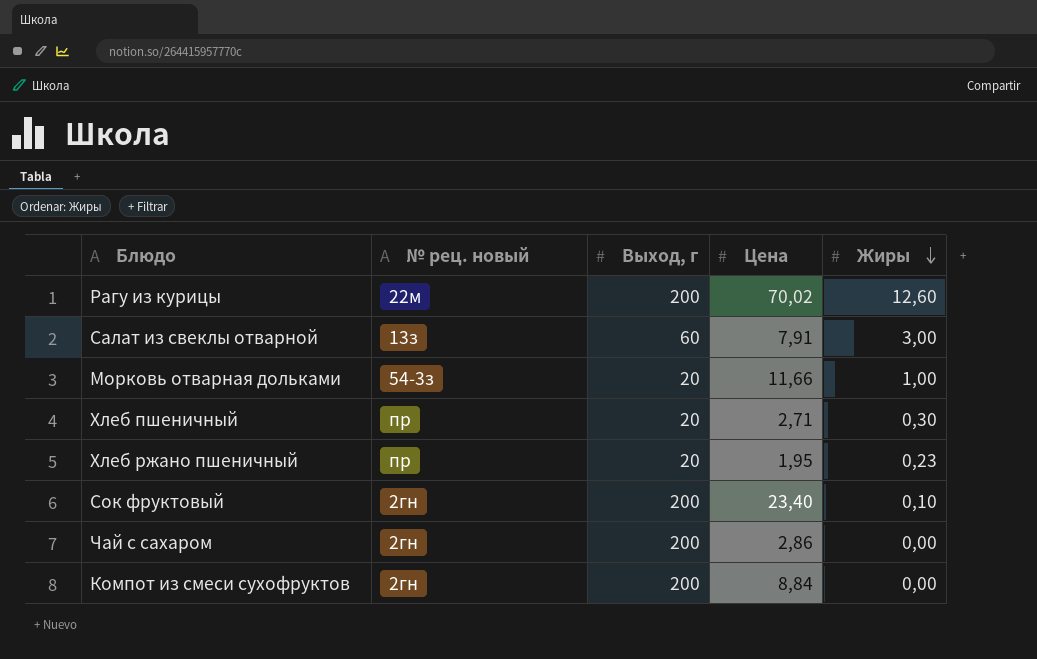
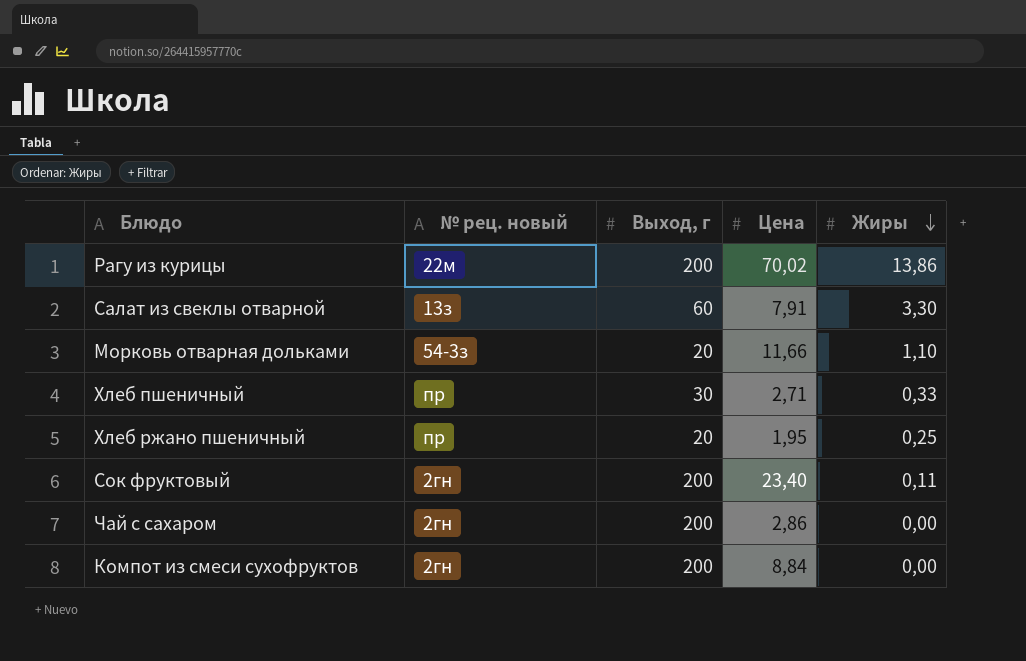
Рагу из курицы | Жиры: 12,60 -> 13,86
Салат из свеклы отварной | Жиры: 3,00 -> 3,30
Морковь отварная дольками | Жиры: 1,00 -> 1,10
Хлеб пшеничный | Выход, г: 20 -> 30
Хлеб пшеничный | Жиры: 0,30 -> 0,33
Хлеб ржано пшеничный | Жиры: 0,23 -> 0,25
Сок фруктовый | Жиры: 0,10 -> 0,11

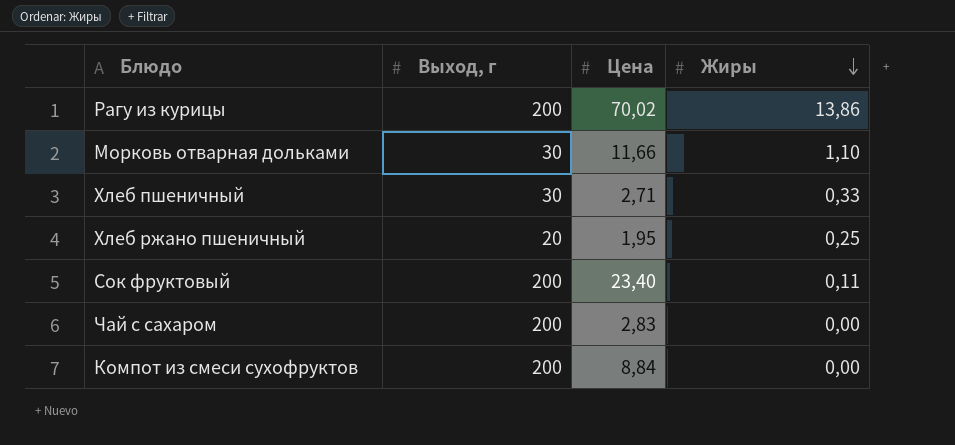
column № рец. новый | position: 2 -> none
row Салат из свеклы отварной: 13з | 60 | 7,91 | 3,30 -> none
Морковь отварная дольками | Выход, г: 20 -> 30
Чай с сахаром | Цена: 2,86 -> 2,83

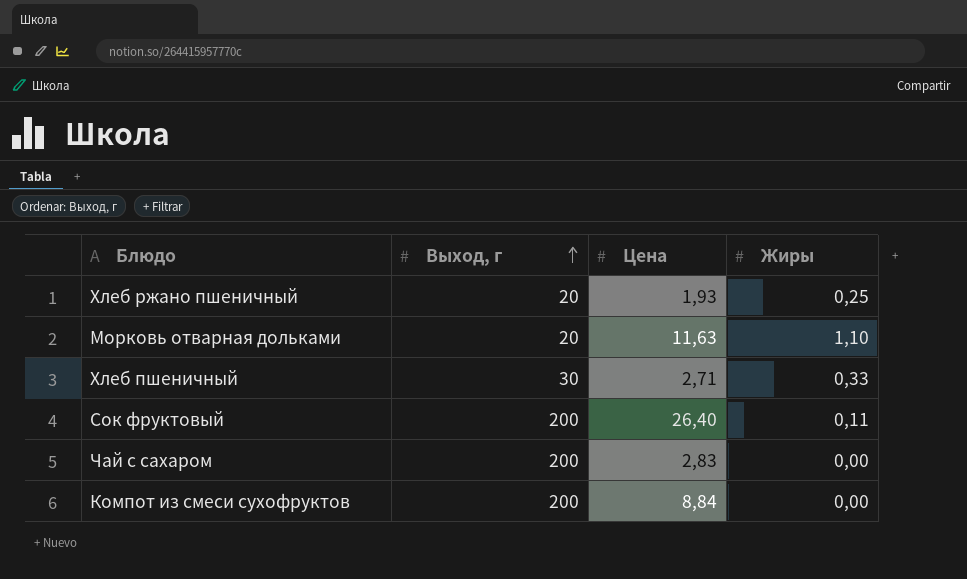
row order: Жиры descending -> Выход, г ascending
row Рагу из курицы: 200 | 70,02 | 13,86 -> none
Хлеб ржано пшеничный | Цена: 1,95 -> 1,93
Морковь отварная дольками | Выход, г: 30 -> 20
Морковь отварная дольками | Цена: 11,66 -> 11,63
Сок фруктовый | Цена: 23,40 -> 26,40

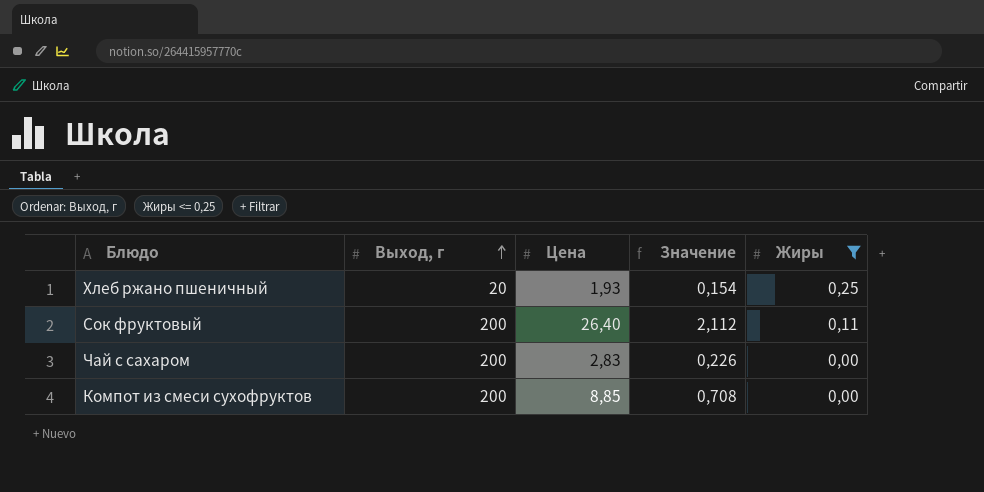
filter: none -> Жиры <= 0,25
column Значение | formula: none -> [Цена] * 0,08
Компот из смеси сухофруктов | Цена: 8,84 -> 8,85

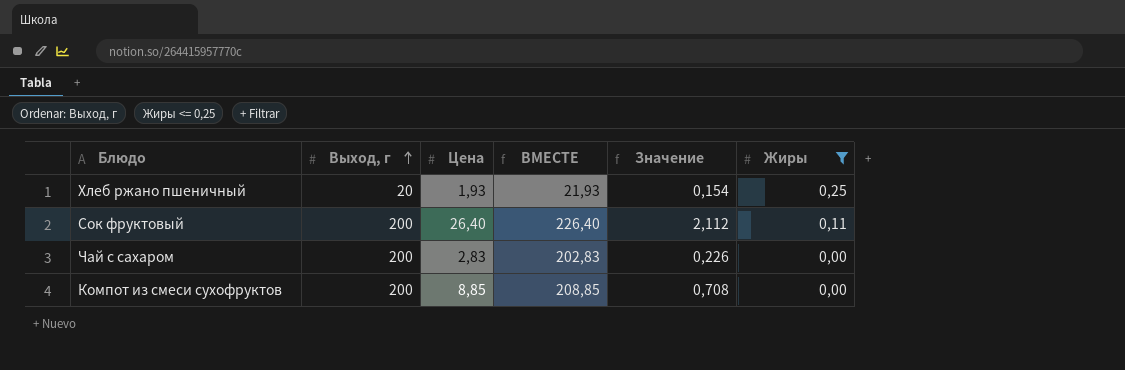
column ВМЕСТЕ | formula: none -> [Выход, г] + [Цена]

